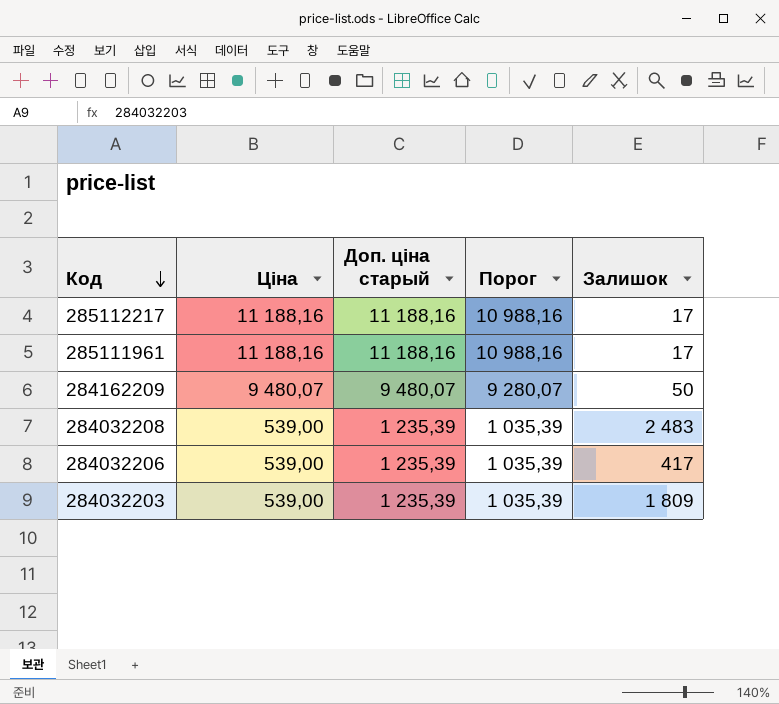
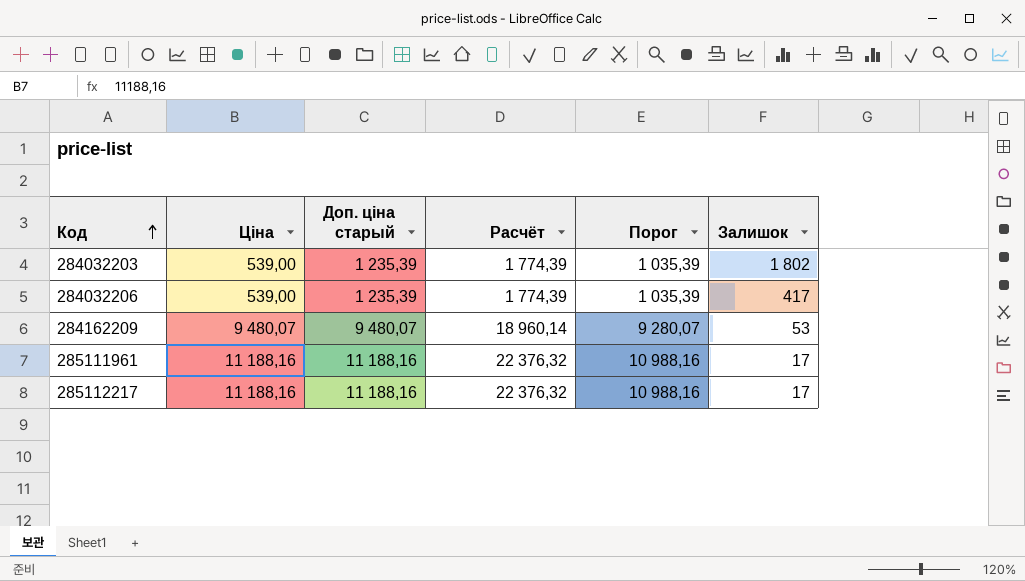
row order: Код descending -> Код ascending
column Расчёт | formula: none -> [Ціна] + [Доп. ціна старый]
row 284032208: 539,00 | 1 235,39 | 1 035,39 | 2 483 -> none
284032203 | Залишок: 1 809 -> 1 802
284162209 | Залишок: 50 -> 53

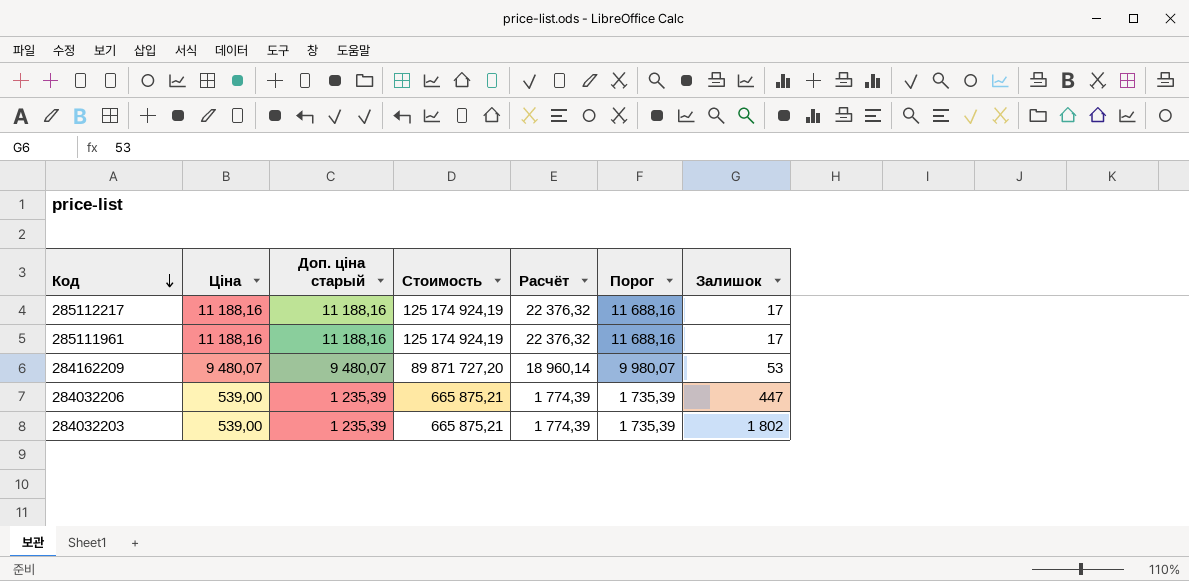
row order: Код ascending -> Код descending
column Стоимость | formula: none -> [Ціна] * [Доп. ціна старый]
column Порог | formula: [Доп. ціна старый] - 200 -> [Доп. ціна старый] + 500
284032206 | Залишок: 417 -> 447

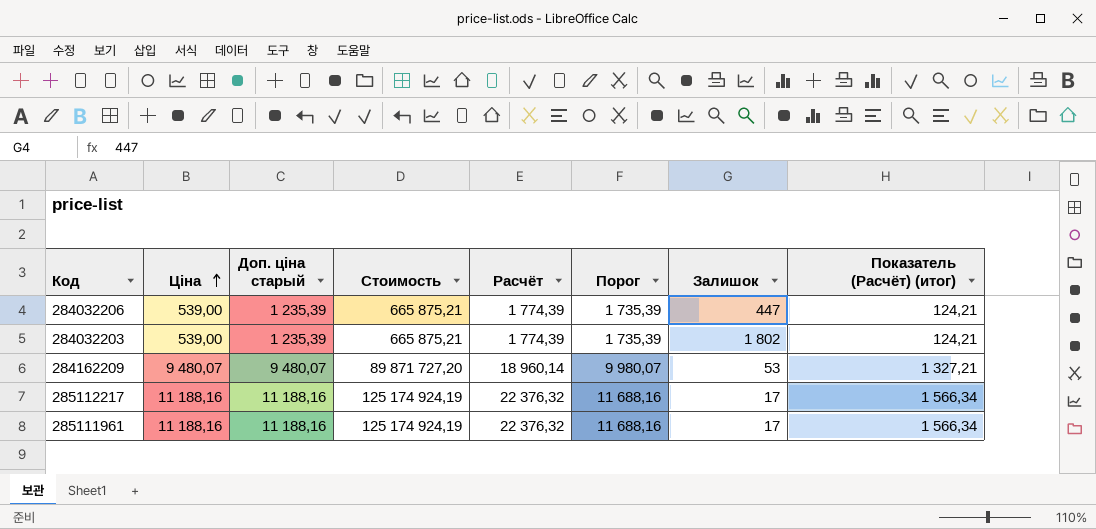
row order: Код descending -> Ціна ascending
column Показатель (Расчёт) (итог) | formula: none -> [Расчёт] * 0,07

